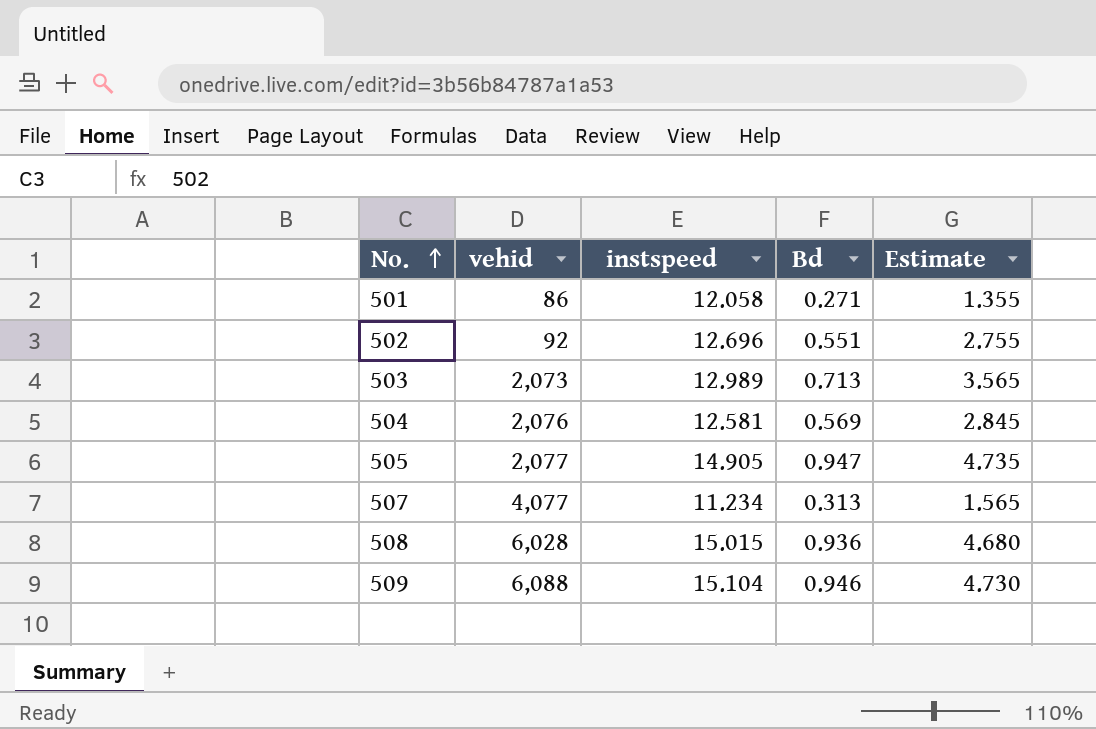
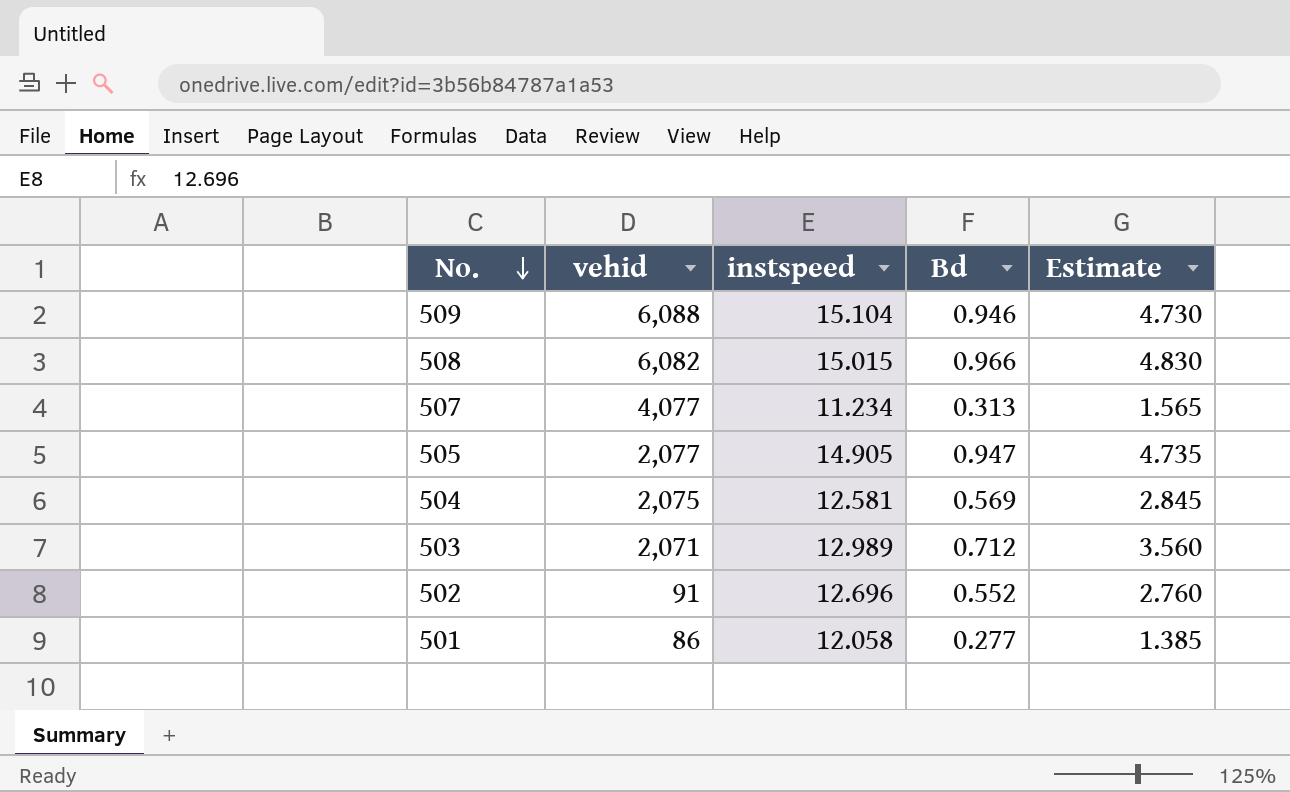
row order: No. ascending -> No. descending
508 | vehid: 6,028 -> 6,082
508 | Bd: 0.936 -> 0.966
508 | Estimate: 4.680 -> 4.830
504 | vehid: 2,076 -> 2,075
503 | vehid: 2,073 -> 2,071
503 | Bd: 0.713 -> 0.712
503 | Estimate: 3.565 -> 3.560
502 | vehid: 92 -> 91
502 | Bd: 0.551 -> 0.552
502 | Estimate: 2.755 -> 2.760
501 | Bd: 0.271 -> 0.277
501 | Estimate: 1.355 -> 1.385

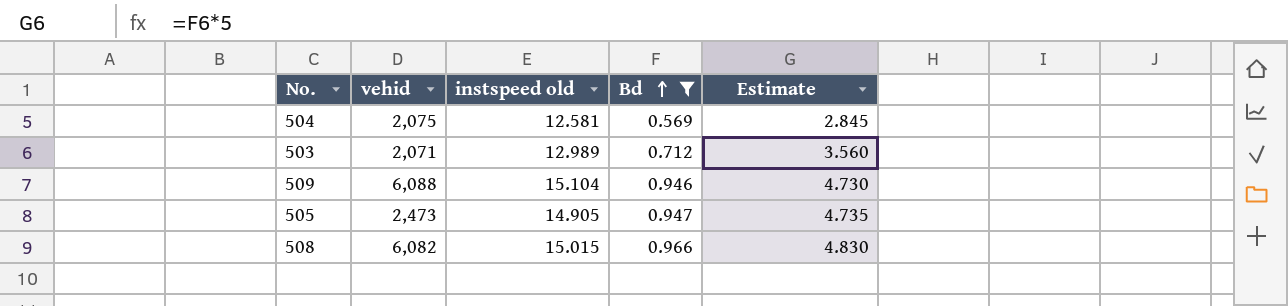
filter: none -> Bd >= 0.569
row order: No. descending -> Bd ascending
column name: instspeed -> instspeed old
505 | vehid: 2,077 -> 2,473

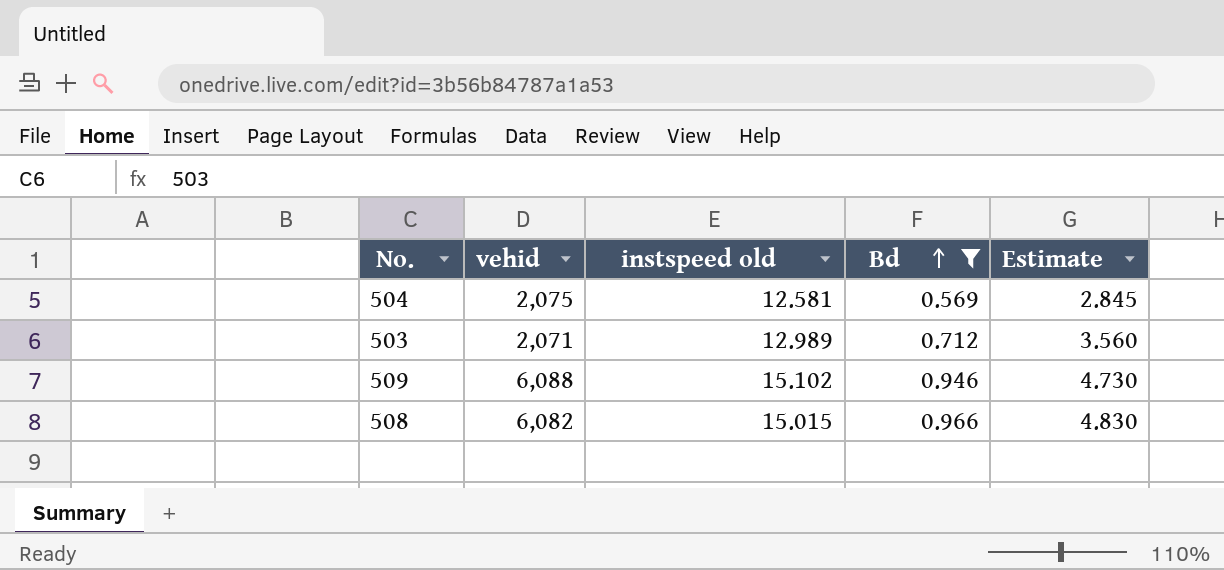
row 505: 2,473 | 14.905 | 0.947 | 4.735 -> none
509 | instspeed old: 15.104 -> 15.102

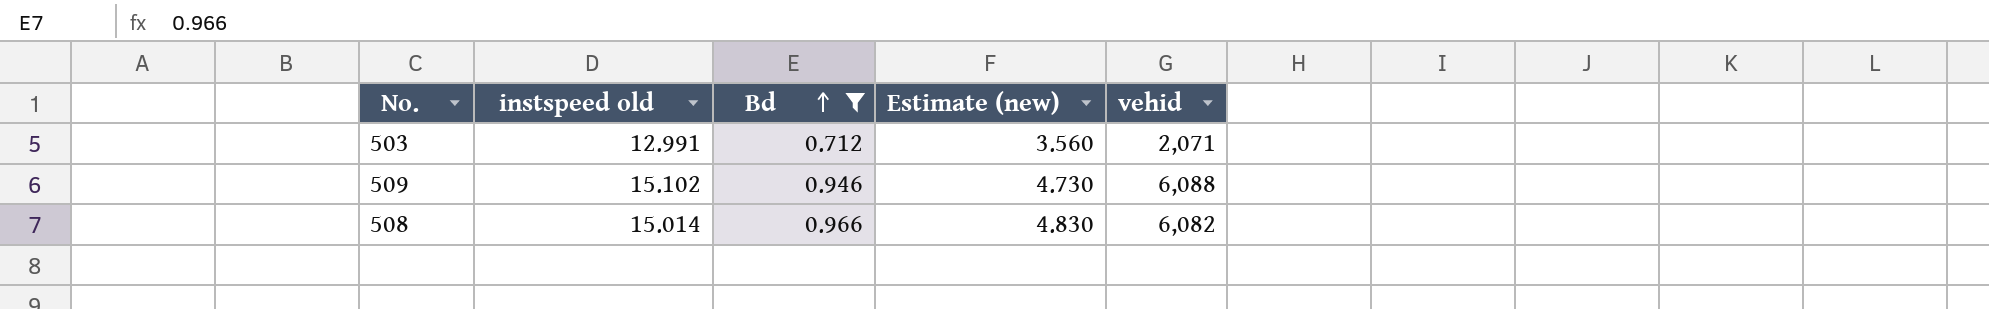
column name: Estimate -> Estimate (new)
column vehid | position: 2 -> 5
row 504: 2,075 | 12.581 | 0.569 | 2.845 -> none
503 | instspeed old: 12.989 -> 12.991
508 | instspeed old: 15.015 -> 15.014

